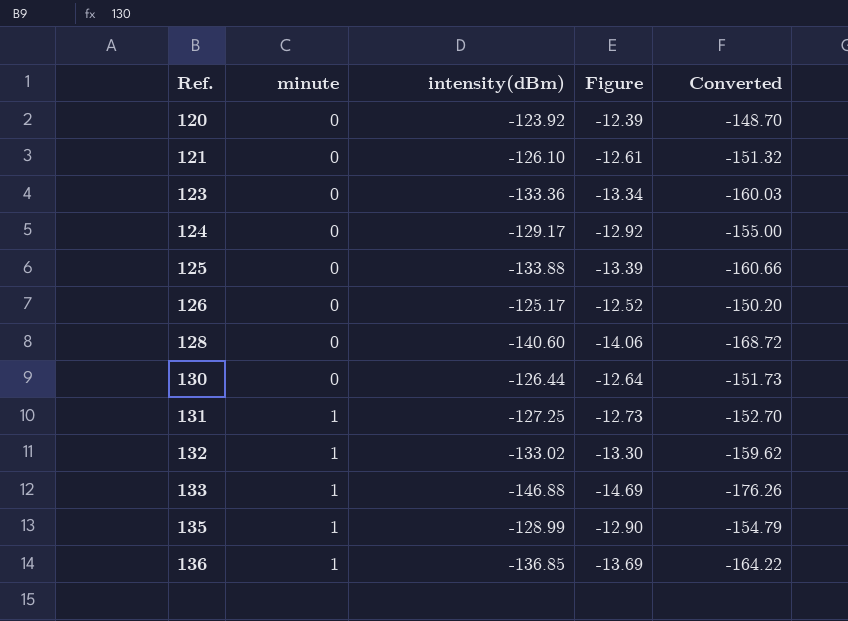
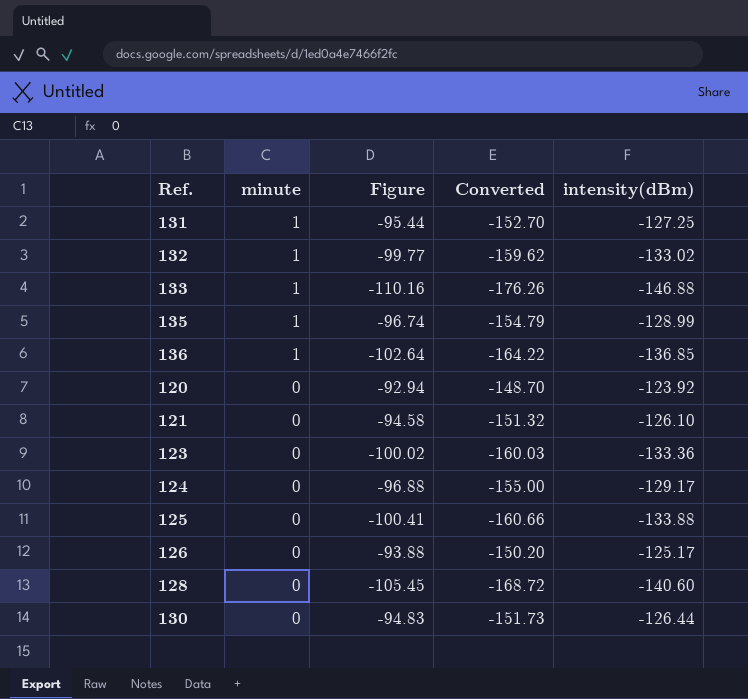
row order: Ref. ascending -> minute descending
column Figure | formula: [intensity(dBm)] * 0.1 -> [intensity(dBm)] * 0.75
column intensity(dBm) | position: 3 -> 5

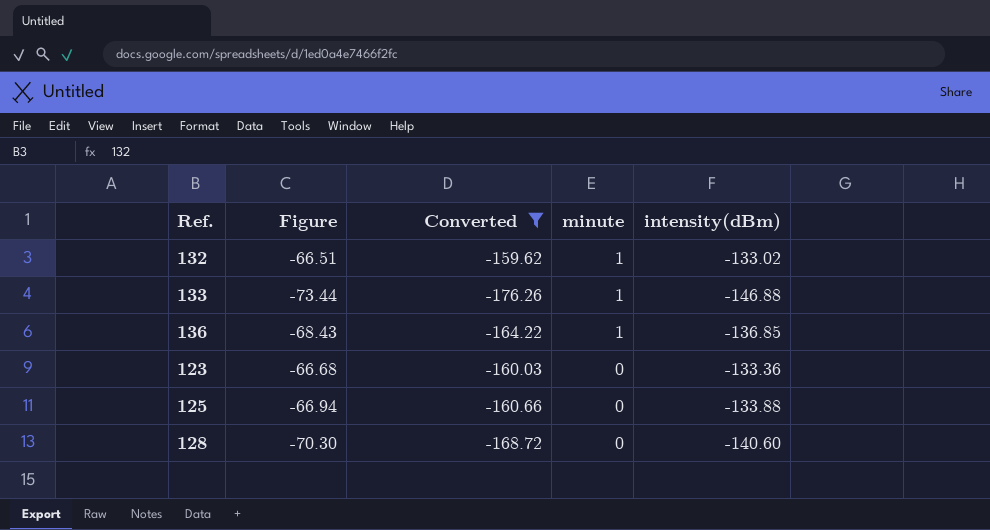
filter: none -> Converted <= -159.62
column Figure | formula: [intensity(dBm)] * 0.75 -> [intensity(dBm)] * 0.5
column minute | position: 2 -> 4

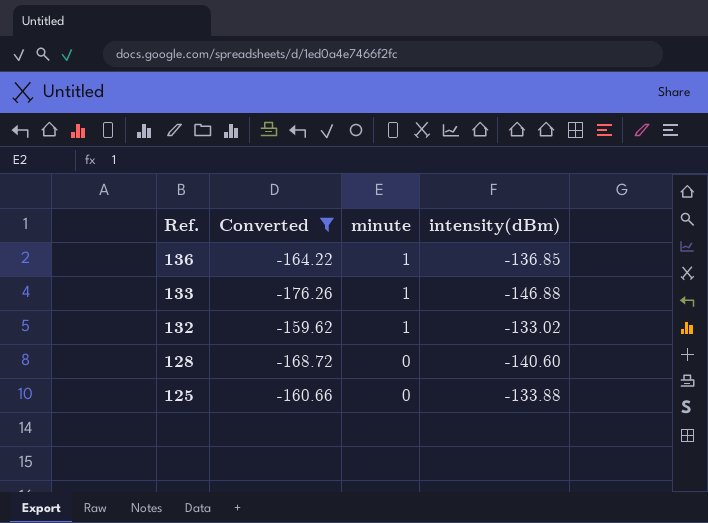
row order: minute descending -> Ref. descending
column Figure | formula: [intensity(dBm)] * 0.5 -> none
row 123: -66.68 | -160.03 | 0 | -133.36 -> none

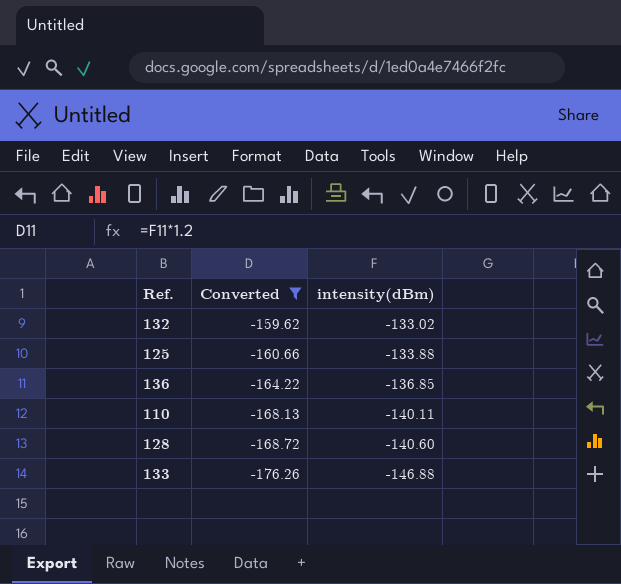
row order: Ref. descending -> Converted descending
column minute | position: 3 -> none
row 110: none -> -168.13 | -140.11

